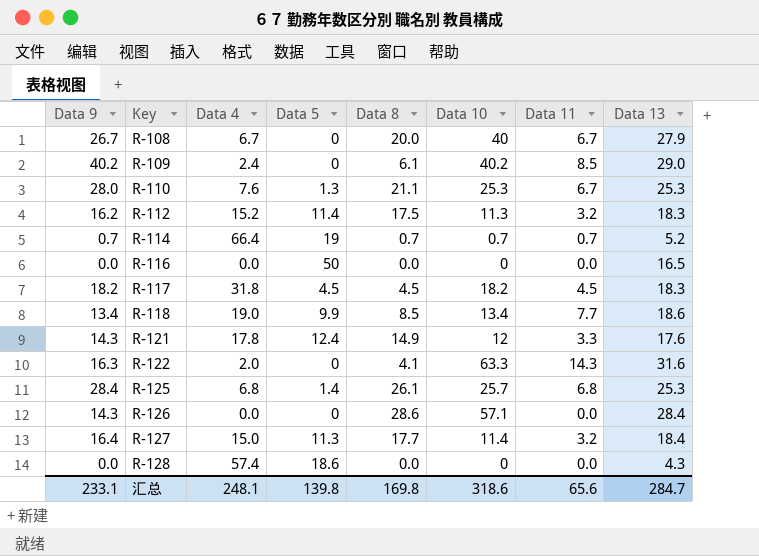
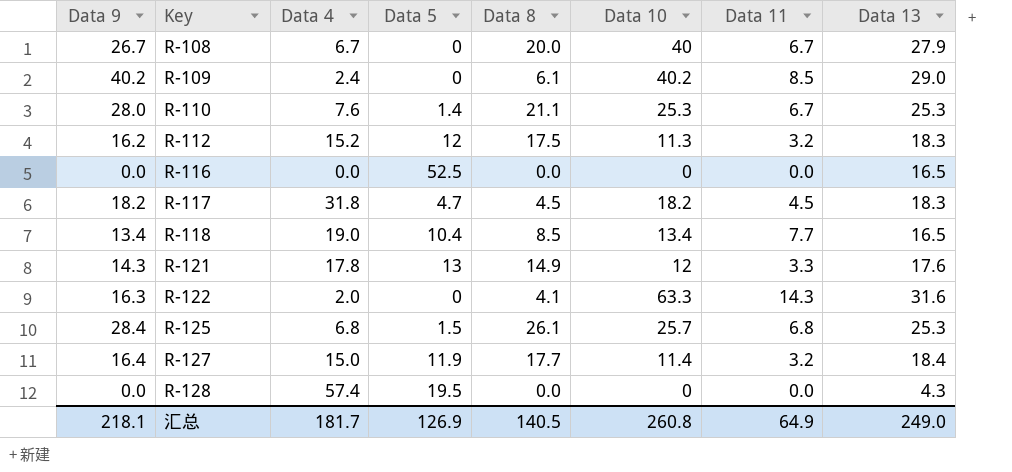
row R-114: 0.7 | 66.4 | 19 | 0.7 | 0.7 | 0.7 | 5.2 -> none
row R-126: 14.3 | 0.0 | 0 | 28.6 | 57.1 | 0.0 | 28.4 -> none
R-110 | Data 5: 1.3 -> 1.4
R-112 | Data 5: 11.4 -> 12
R-116 | Data 5: 50 -> 52.5
R-117 | Data 5: 4.5 -> 4.7
R-118 | Data 5: 9.9 -> 10.4
R-118 | Data 13: 18.6 -> 16.5
R-121 | Data 5: 12.4 -> 13
R-125 | Data 5: 1.4 -> 1.5
R-127 | Data 5: 11.3 -> 11.9
R-128 | Data 5: 18.6 -> 19.5
汇总 | Data 9: 233.1 -> 218.1
汇总 | Data 4: 248.1 -> 181.7
汇总 | Data 5: 139.8 -> 126.9
汇总 | Data 8: 169.8 -> 140.5
汇总 | Data 10: 318.6 -> 260.8
汇总 | Data 11: 65.6 -> 64.9
汇总 | Data 13: 284.7 -> 249.0

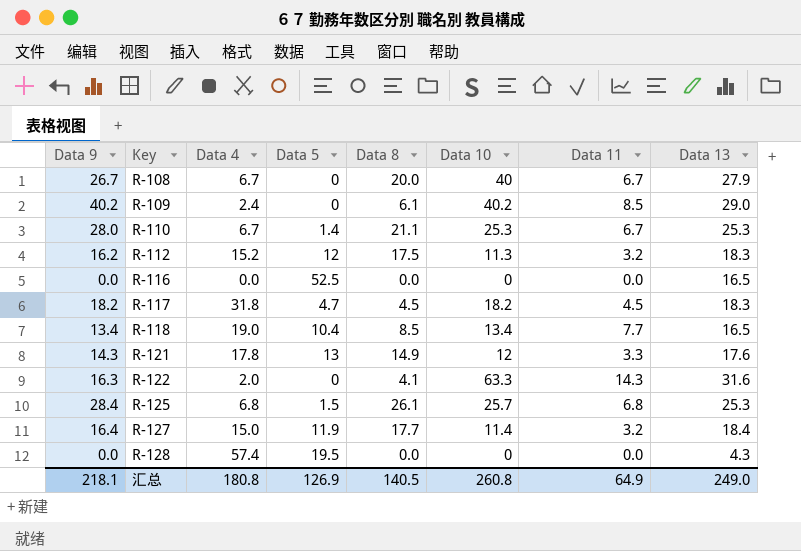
R-110 | Data 4: 7.6 -> 6.7
汇总 | Data 4: 181.7 -> 180.8

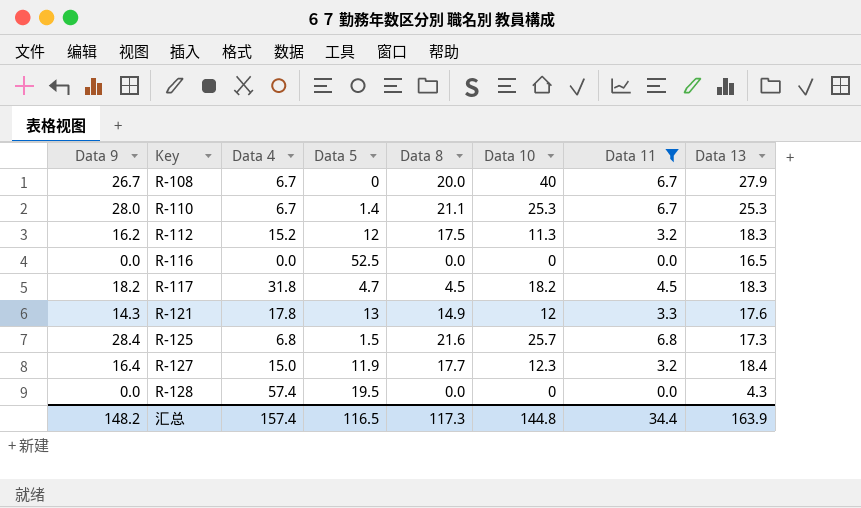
filter: none -> Data 11 <= 6.8
R-125 | Data 8: 26.1 -> 21.6
R-125 | Data 13: 25.3 -> 17.3
R-127 | Data 10: 11.4 -> 12.3
汇总 | Data 9: 218.1 -> 148.2
汇总 | Data 4: 180.8 -> 157.4
汇总 | Data 5: 126.9 -> 116.5
汇总 | Data 8: 140.5 -> 117.3
汇总 | Data 10: 260.8 -> 144.8
汇总 | Data 11: 64.9 -> 34.4
汇总 | Data 13: 249.0 -> 163.9

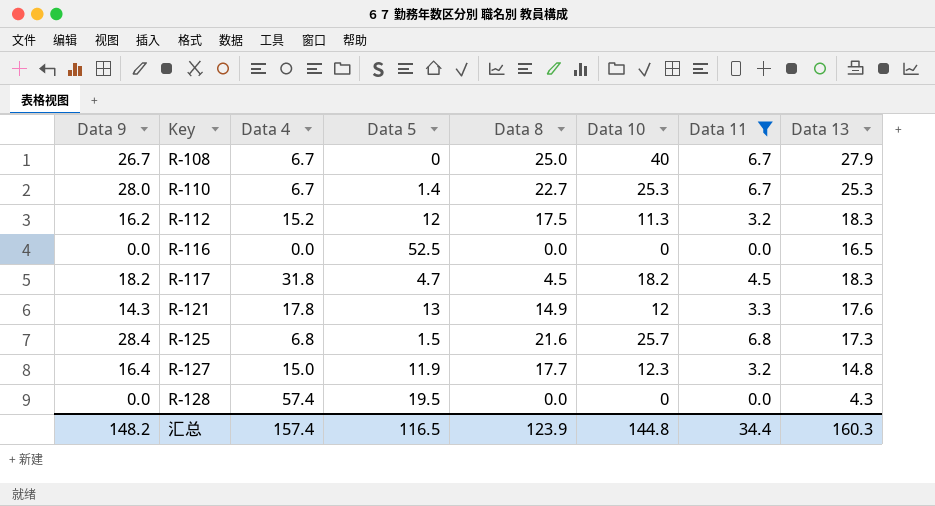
R-108 | Data 8: 20.0 -> 25.0
R-110 | Data 8: 21.1 -> 22.7
R-127 | Data 13: 18.4 -> 14.8
汇总 | Data 8: 117.3 -> 123.9
汇总 | Data 13: 163.9 -> 160.3

